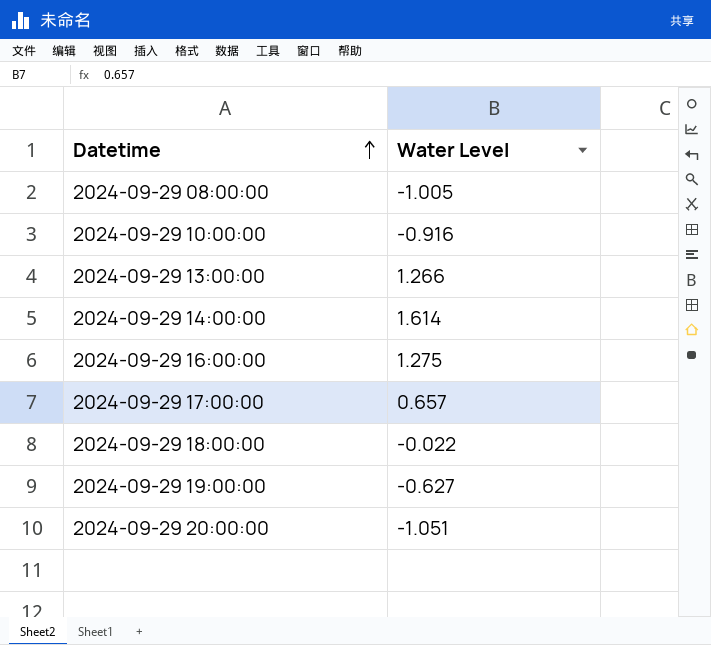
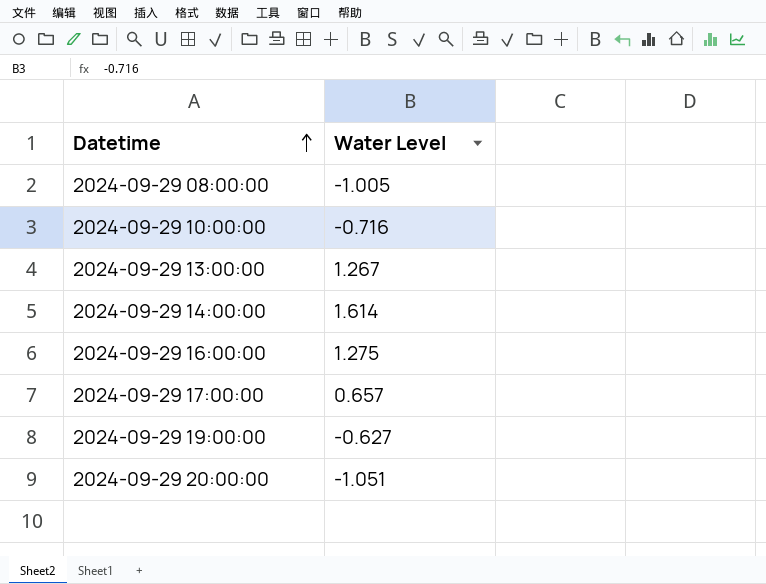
row 2024-09-29 18:00:00: -0.022 -> none
2024-09-29 10:00:00 | Water Level: -0.916 -> -0.716
2024-09-29 13:00:00 | Water Level: 1.266 -> 1.267

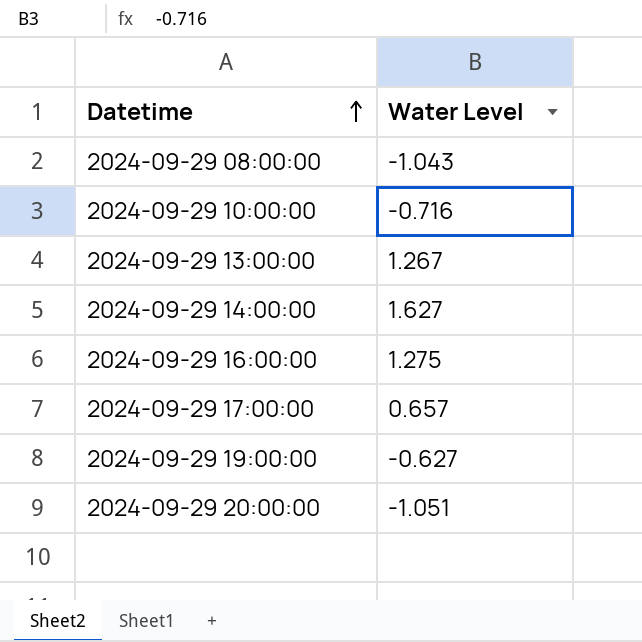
2024-09-29 08:00:00 | Water Level: -1.005 -> -1.043
2024-09-29 14:00:00 | Water Level: 1.614 -> 1.627

